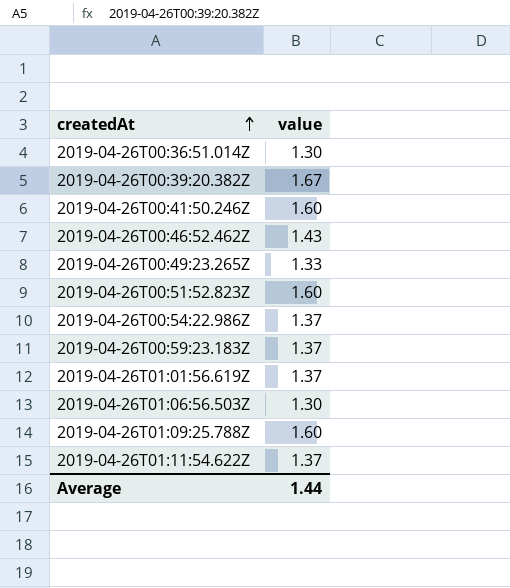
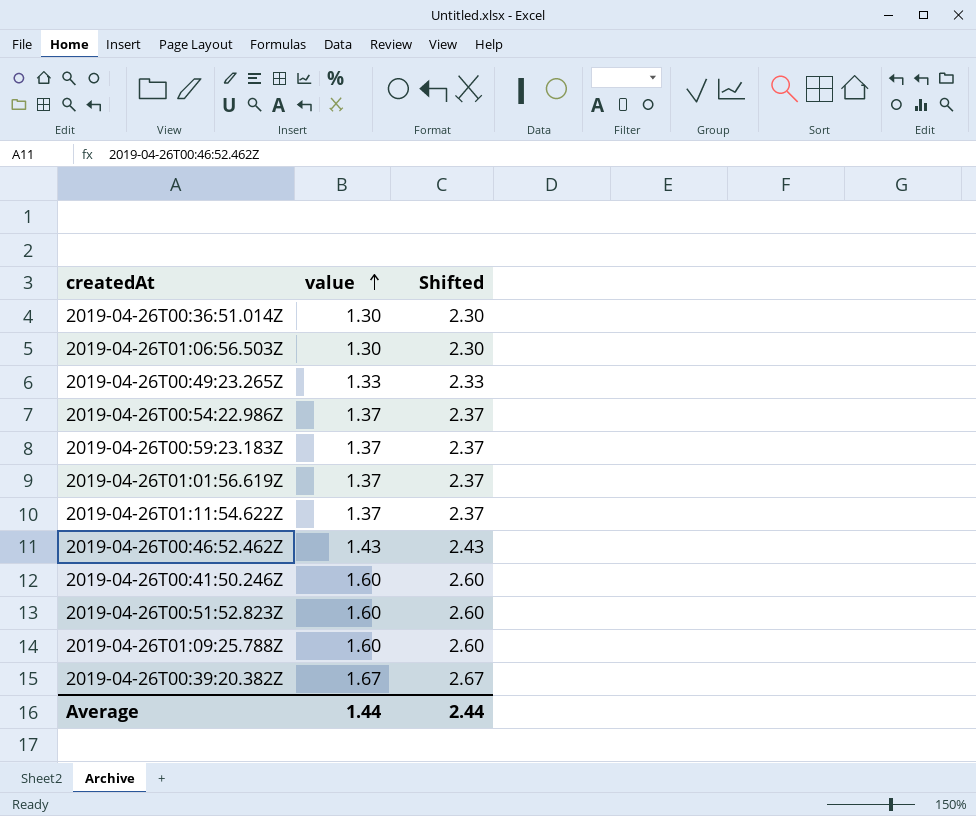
row order: createdAt ascending -> value ascending
column Shifted | formula: none -> [value] + 1

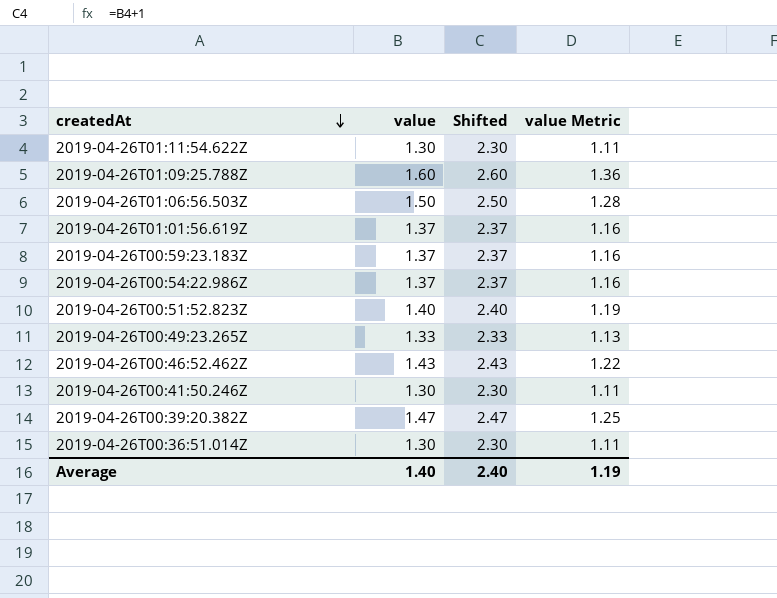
row order: value ascending -> createdAt descending
column value Metric | formula: none -> [value] * 0.85
2019-04-26T01:11:54.622Z | value: 1.37 -> 1.30
2019-04-26T01:11:54.622Z | Shifted: 2.37 -> 2.30
2019-04-26T01:06:56.503Z | value: 1.30 -> 1.50
2019-04-26T01:06:56.503Z | Shifted: 2.30 -> 2.50
2019-04-26T00:51:52.823Z | value: 1.60 -> 1.40
2019-04-26T00:51:52.823Z | Shifted: 2.60 -> 2.40
2019-04-26T00:41:50.246Z | value: 1.60 -> 1.30
2019-04-26T00:41:50.246Z | Shifted: 2.60 -> 2.30
2019-04-26T00:39:20.382Z | value: 1.67 -> 1.47
2019-04-26T00:39:20.382Z | Shifted: 2.67 -> 2.47
Average | value: 1.44 -> 1.40
Average | Shifted: 2.44 -> 2.40

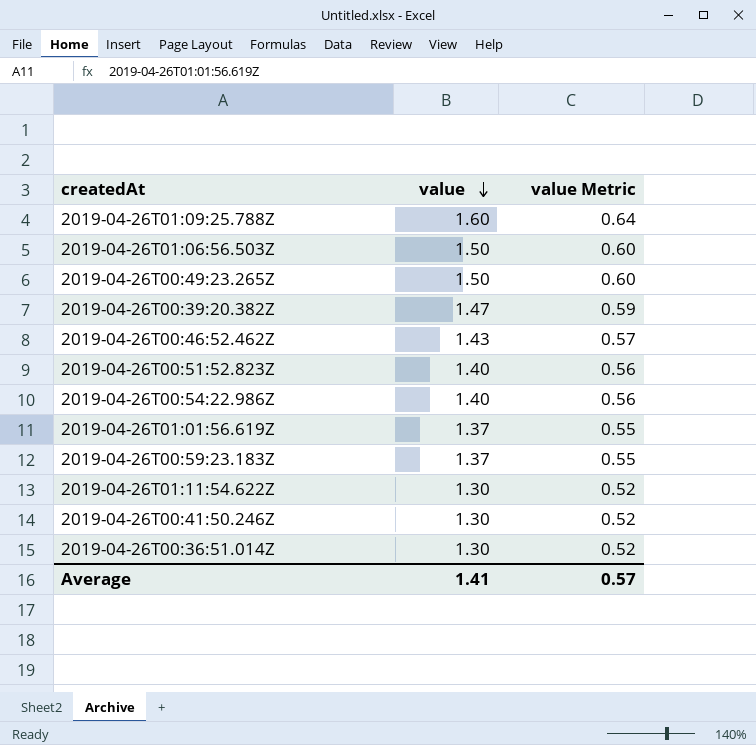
row order: createdAt descending -> value descending
column Shifted | formula: [value] + 1 -> none
column value Metric | formula: [value] * 0.85 -> [value] * 0.4
2019-04-26T00:49:23.265Z | value: 1.33 -> 1.50
2019-04-26T00:54:22.986Z | value: 1.37 -> 1.40
Average | value: 1.40 -> 1.41
Average | value Metric: 1.19 -> 0.57

